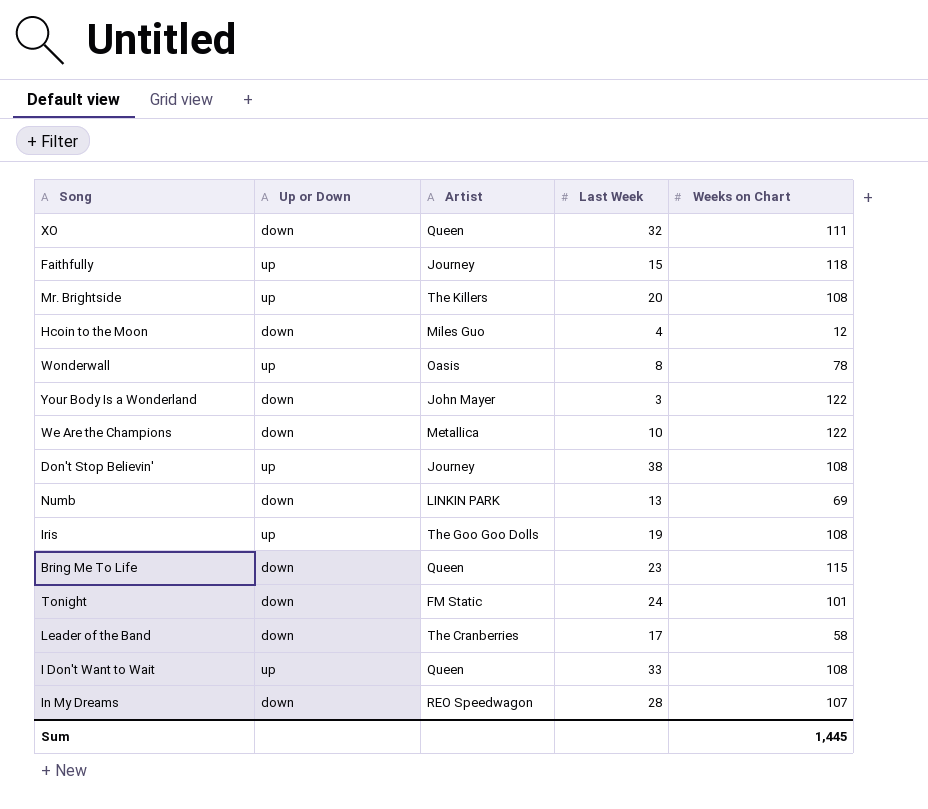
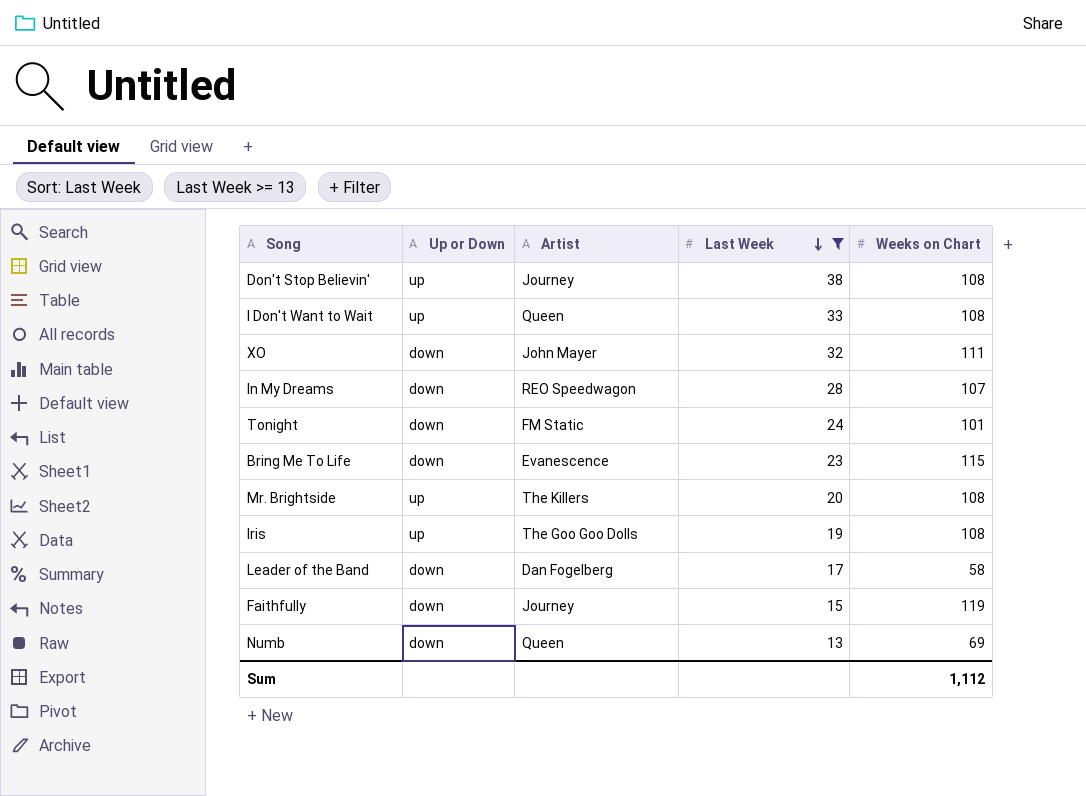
filter: none -> Last Week >= 13
row order: none -> Last Week descending
XO | Artist: Queen -> John Mayer
Bring Me To Life | Artist: Queen -> Evanescence
Leader of the Band | Artist: The Cranberries -> Dan Fogelberg
Faithfully | Up or Down: up -> down
Faithfully | Weeks on Chart: 118 -> 119
Numb | Artist: LINKIN PARK -> Queen
Sum | Weeks on Chart: 1,445 -> 1,112

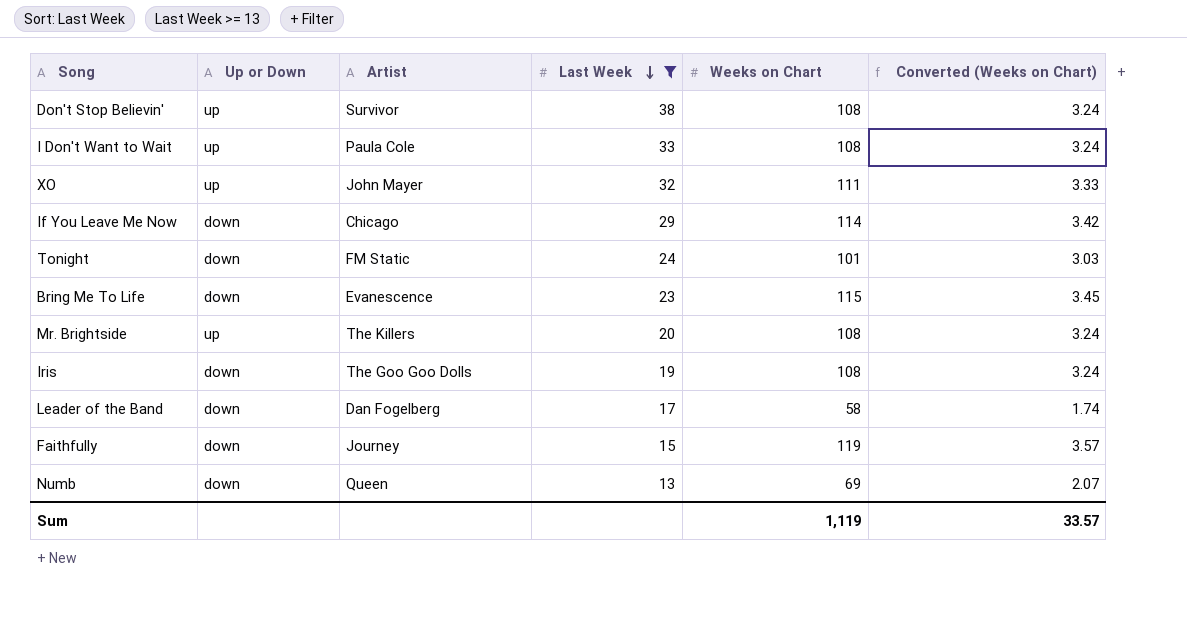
column Converted (Weeks on Chart) | formula: none -> [Weeks on Chart] * 0.03
row In My Dreams: down | REO Speedwagon | 28 | 107 -> none
Don't Stop Believin' | Artist: Journey -> Survivor
I Don't Want to Wait | Artist: Queen -> Paula Cole
XO | Up or Down: down -> up
row If You Leave Me Now: none -> down | Chicago | 29 | 114 | 3.42
Iris | Up or Down: up -> down
Sum | Weeks on Chart: 1,112 -> 1,119

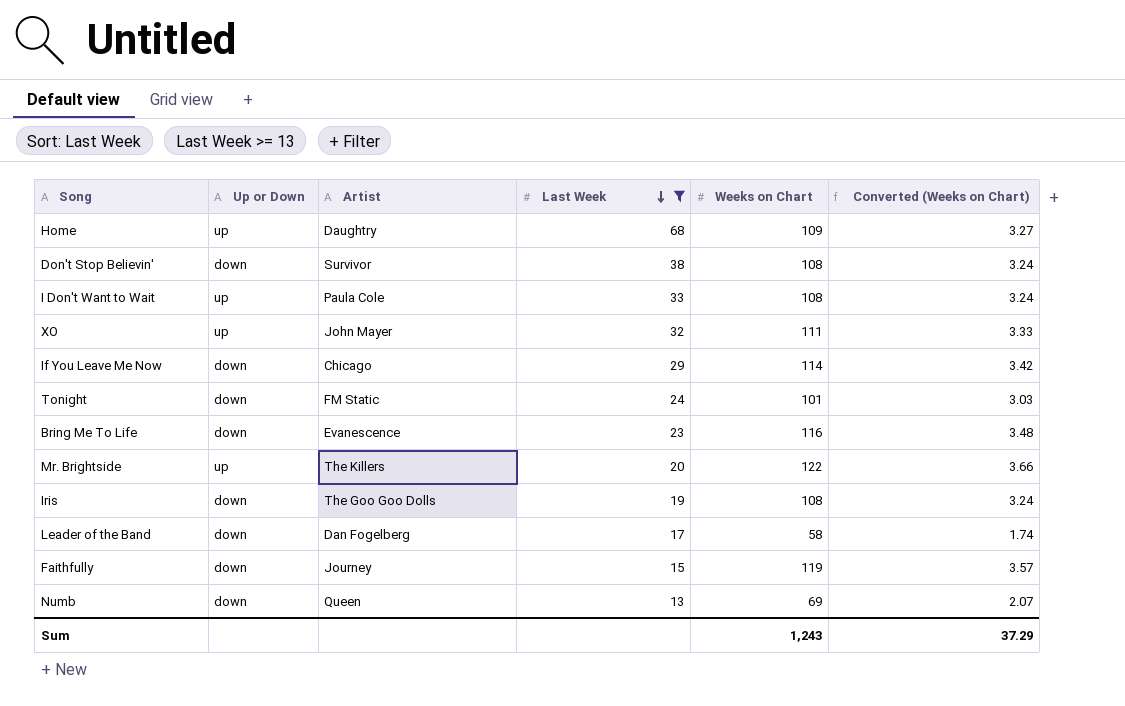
row Home: none -> up | Daughtry | 68 | 109 | 3.27
Don't Stop Believin' | Up or Down: up -> down
Bring Me To Life | Weeks on Chart: 115 -> 116
Bring Me To Life | Converted (Weeks on Chart): 3.45 -> 3.48
Mr. Brightside | Weeks on Chart: 108 -> 122
Mr. Brightside | Converted (Weeks on Chart): 3.24 -> 3.66
Sum | Weeks on Chart: 1,119 -> 1,243
Sum | Converted (Weeks on Chart): 33.57 -> 37.29

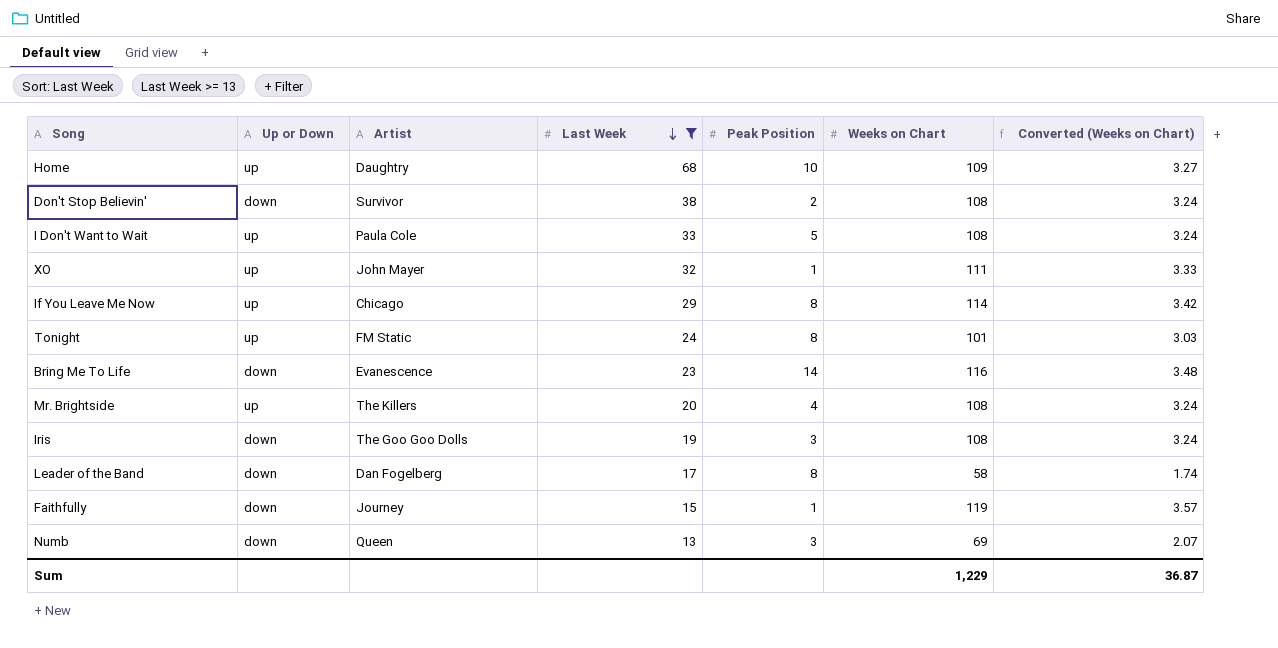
column Peak Position | position: none -> 5
If You Leave Me Now | Up or Down: down -> up
Tonight | Up or Down: down -> up
Mr. Brightside | Weeks on Chart: 122 -> 108
Mr. Brightside | Converted (Weeks on Chart): 3.66 -> 3.24
Sum | Weeks on Chart: 1,243 -> 1,229
Sum | Converted (Weeks on Chart): 37.29 -> 36.87

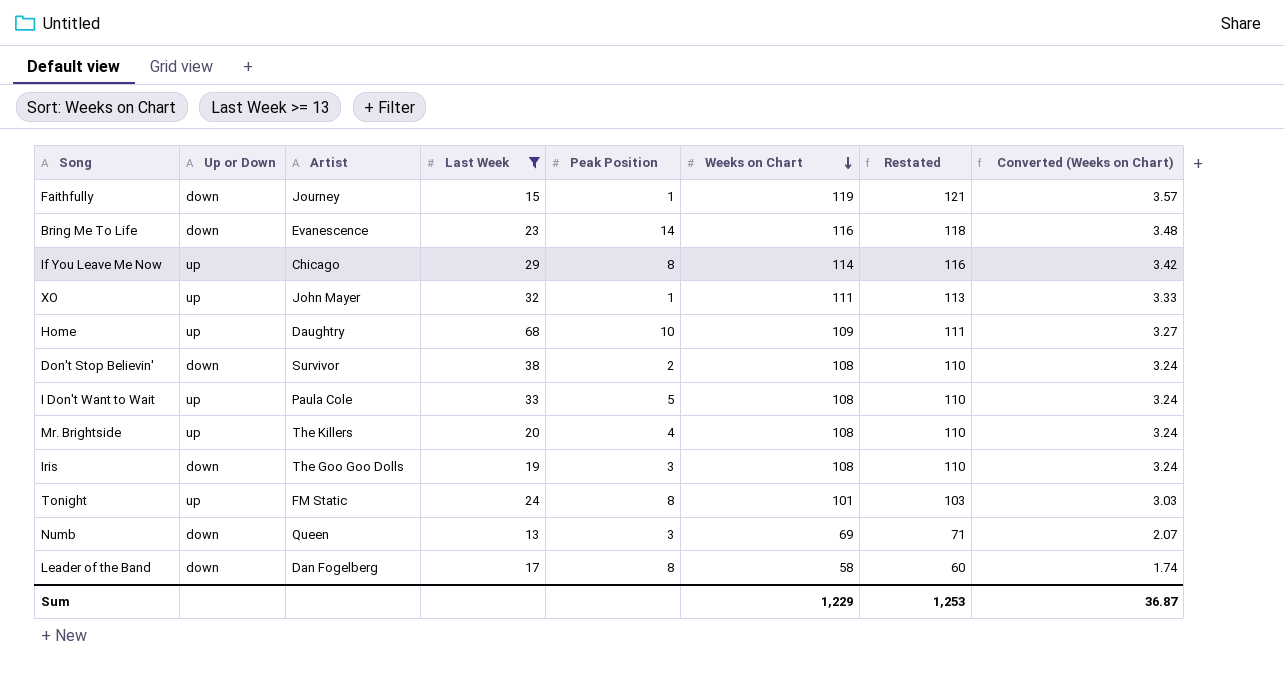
row order: Last Week descending -> Weeks on Chart descending
column Restated | formula: none -> [Weeks on Chart] + 2

